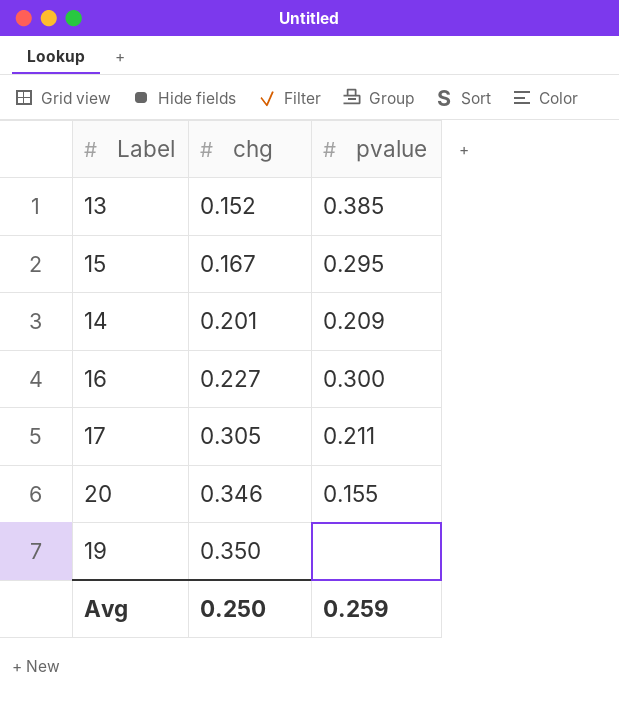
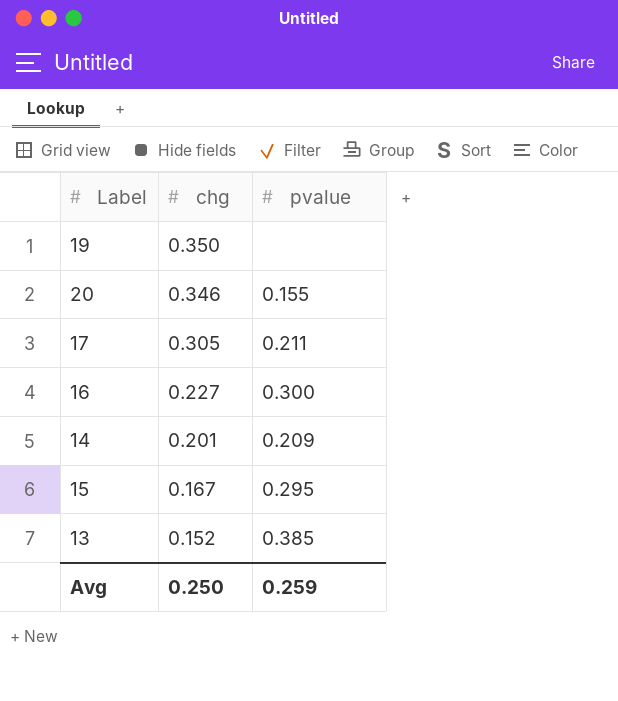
row order: chg ascending -> chg descending

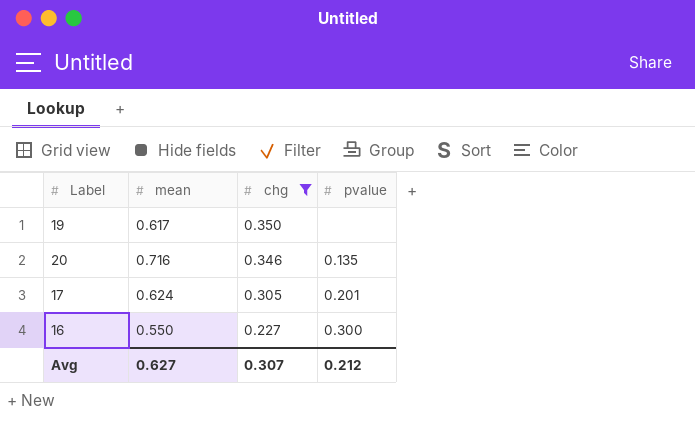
filter: none -> chg >= 0.227
column mean | position: none -> 2
20 | pvalue: 0.155 -> 0.135
17 | pvalue: 0.211 -> 0.201
Avg | chg: 0.250 -> 0.307
Avg | pvalue: 0.259 -> 0.212

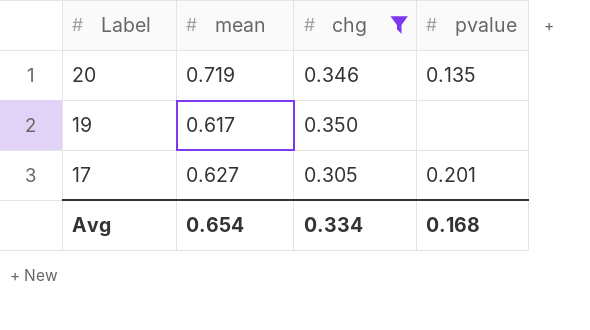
row order: chg descending -> Label descending
row 16: 0.550 | 0.227 | 0.300 -> none
20 | mean: 0.716 -> 0.719
17 | mean: 0.624 -> 0.627
Avg | mean: 0.627 -> 0.654
Avg | chg: 0.307 -> 0.334
Avg | pvalue: 0.212 -> 0.168

